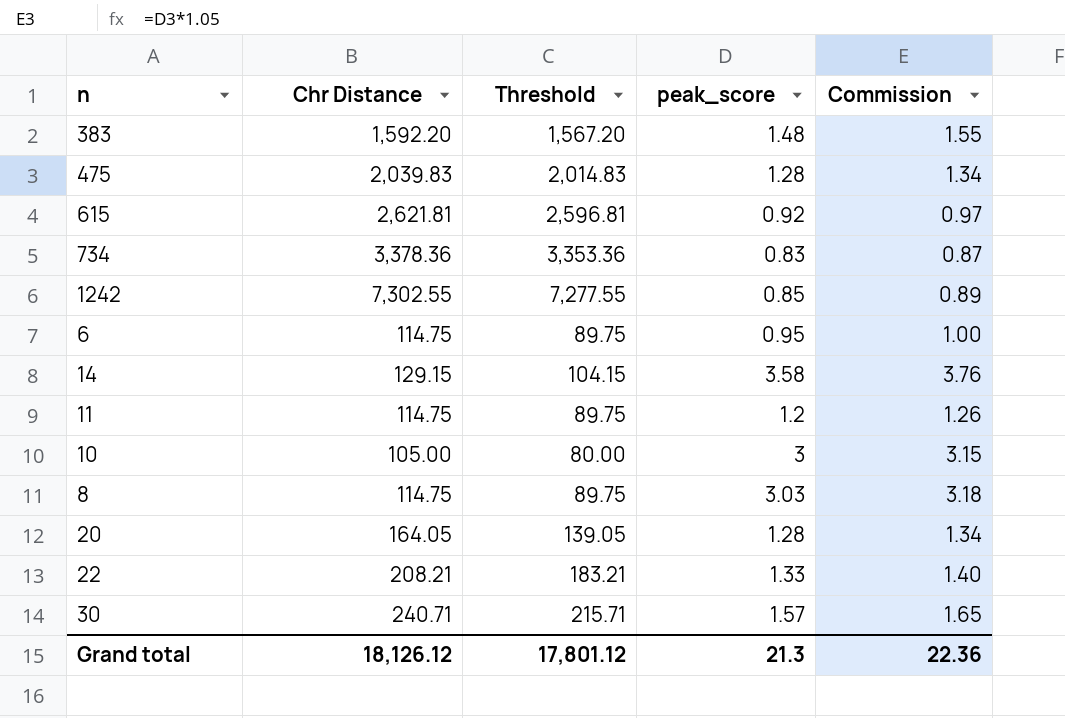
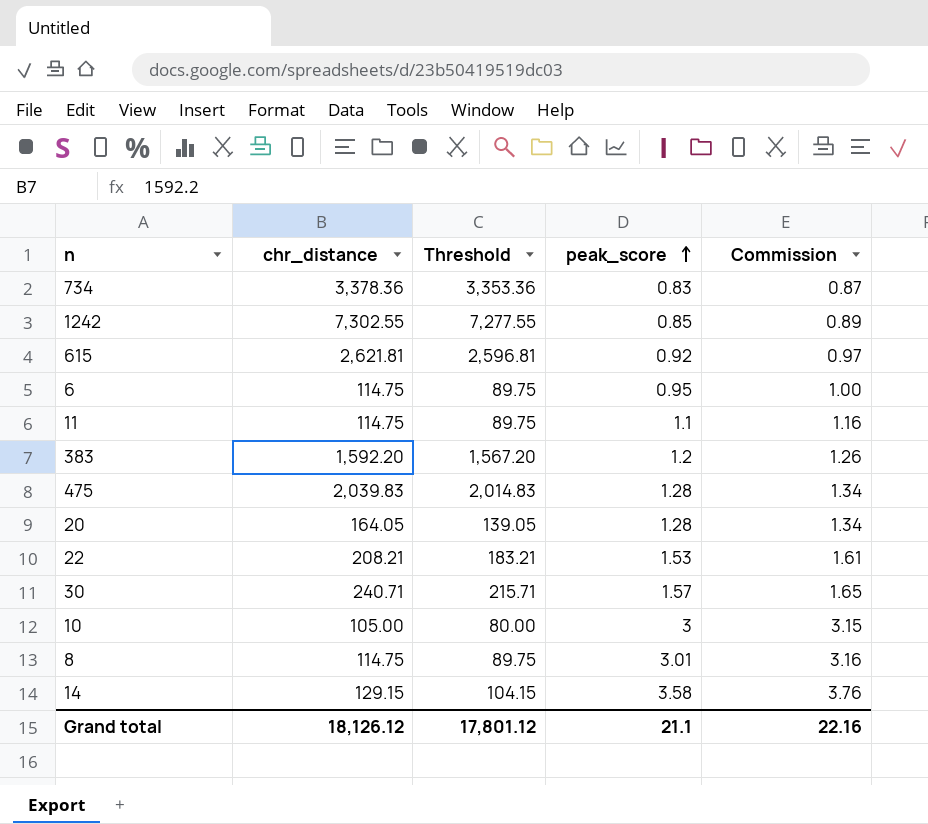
row order: none -> peak_score ascending
column name: Chr Distance -> chr_distance
11 | peak_score: 1.2 -> 1.1
11 | Commission: 1.26 -> 1.16
383 | peak_score: 1.48 -> 1.2
383 | Commission: 1.55 -> 1.26
22 | peak_score: 1.33 -> 1.53
22 | Commission: 1.40 -> 1.61
8 | peak_score: 3.03 -> 3.01
8 | Commission: 3.18 -> 3.16
Grand total | peak_score: 21.3 -> 21.1
Grand total | Commission: 22.36 -> 22.16

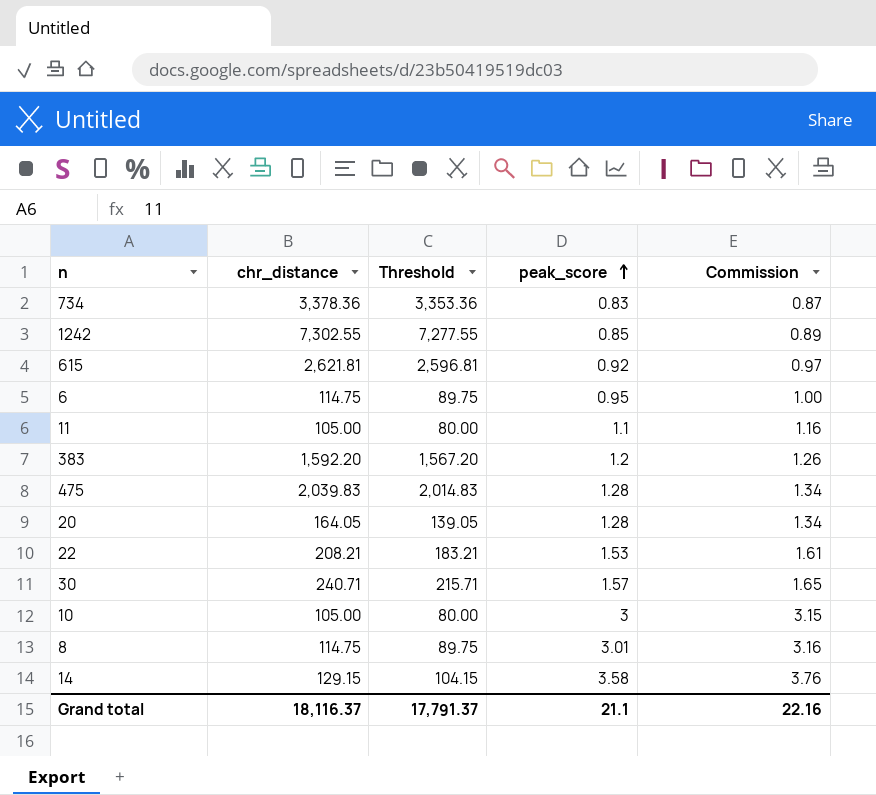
11 | chr_distance: 114.75 -> 105.00
11 | Threshold: 89.75 -> 80.00
Grand total | chr_distance: 18,126.12 -> 18,116.37
Grand total | Threshold: 17,801.12 -> 17,791.37

